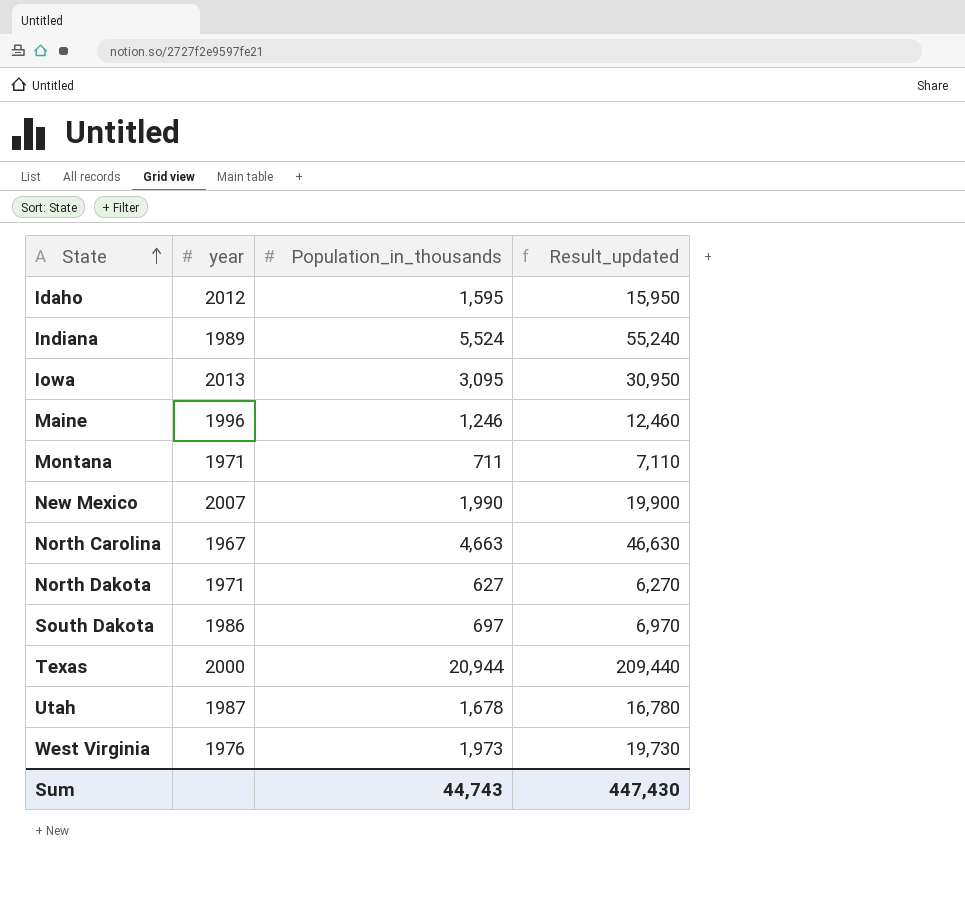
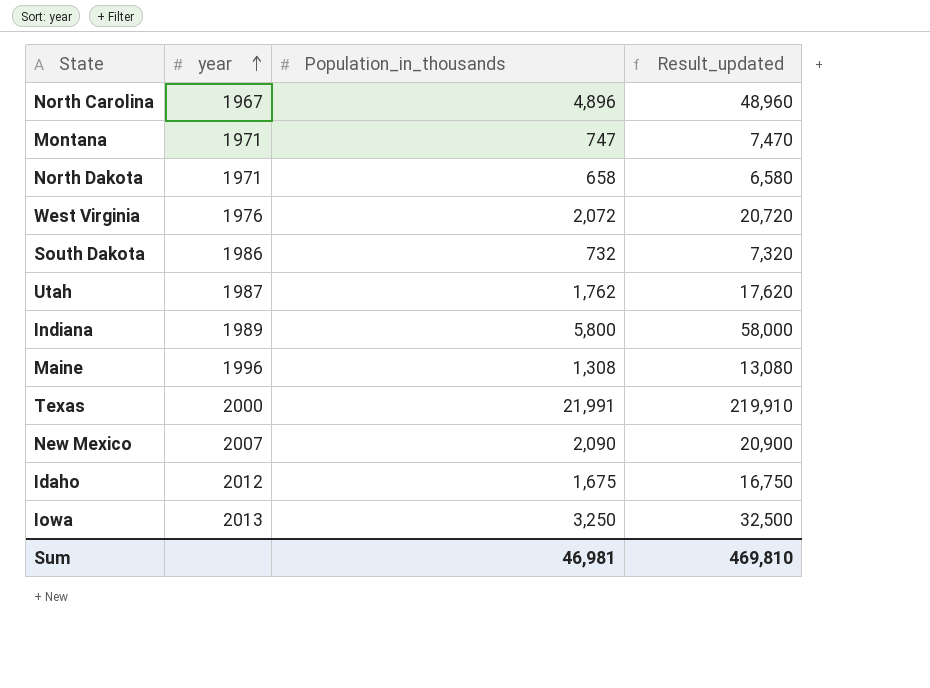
row order: State ascending -> year ascending
North Carolina | Population_in_thousands: 4,663 -> 4,896
North Carolina | Result_updated: 46,630 -> 48,960
Montana | Population_in_thousands: 711 -> 747
Montana | Result_updated: 7,110 -> 7,470
North Dakota | Population_in_thousands: 627 -> 658
North Dakota | Result_updated: 6,270 -> 6,580
West Virginia | Population_in_thousands: 1,973 -> 2,072
West Virginia | Result_updated: 19,730 -> 20,720
South Dakota | Population_in_thousands: 697 -> 732
South Dakota | Result_updated: 6,970 -> 7,320
Utah | Population_in_thousands: 1,678 -> 1,762
Utah | Result_updated: 16,780 -> 17,620
Indiana | Population_in_thousands: 5,524 -> 5,800
Indiana | Result_updated: 55,240 -> 58,000
Maine | Population_in_thousands: 1,246 -> 1,308
Maine | Result_updated: 12,460 -> 13,080
Texas | Population_in_thousands: 20,944 -> 21,991
Texas | Result_updated: 209,440 -> 219,910
New Mexico | Population_in_thousands: 1,990 -> 2,090
New Mexico | Result_updated: 19,900 -> 20,900
Idaho | Population_in_thousands: 1,595 -> 1,675
Idaho | Result_updated: 15,950 -> 16,750
Iowa | Population_in_thousands: 3,095 -> 3,250
Iowa | Result_updated: 30,950 -> 32,500
Sum | Population_in_thousands: 44,743 -> 46,981
Sum | Result_updated: 447,430 -> 469,810

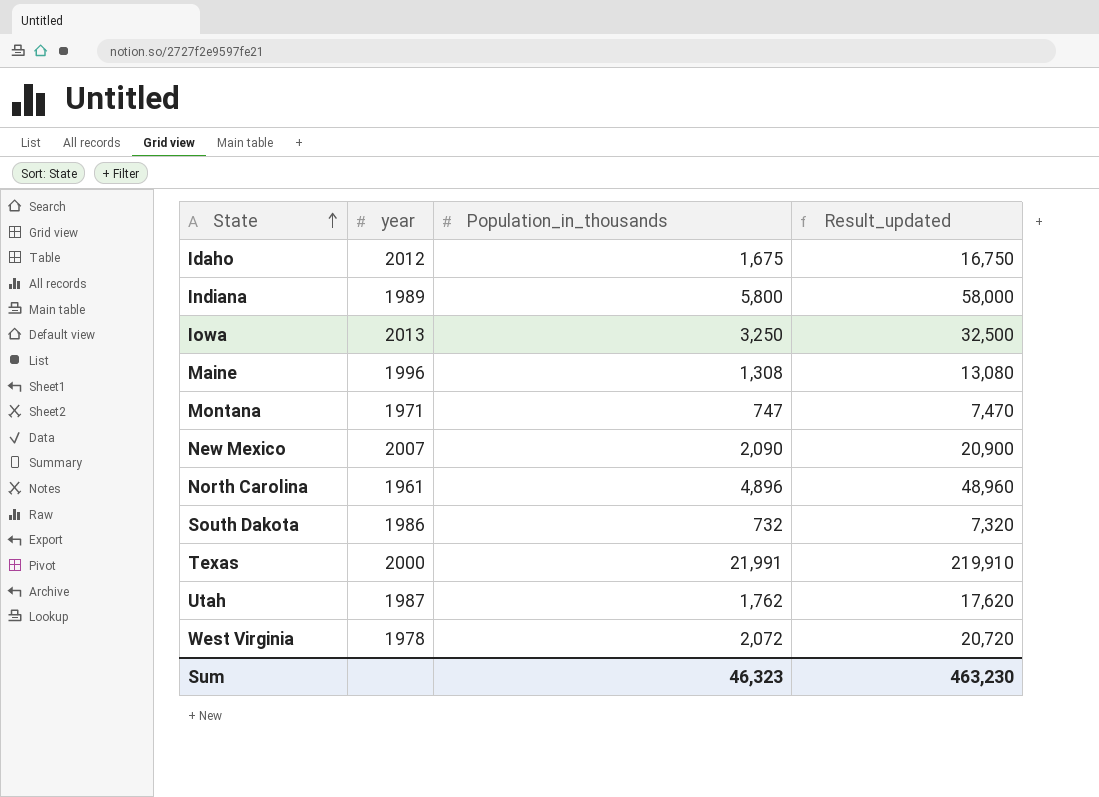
row order: year ascending -> State ascending
row North Dakota: 1971 | 658 | 6,580 -> none
North Carolina | year: 1967 -> 1961
West Virginia | year: 1976 -> 1978
Sum | Population_in_thousands: 46,981 -> 46,323
Sum | Result_updated: 469,810 -> 463,230

